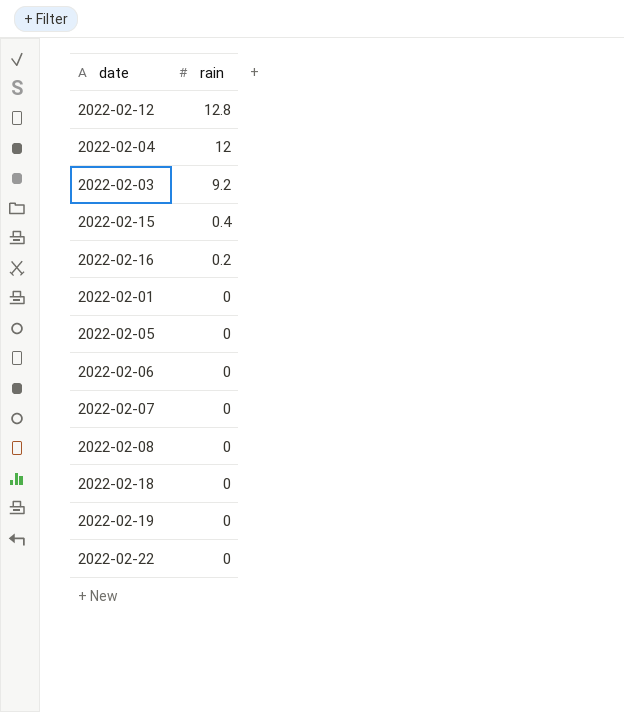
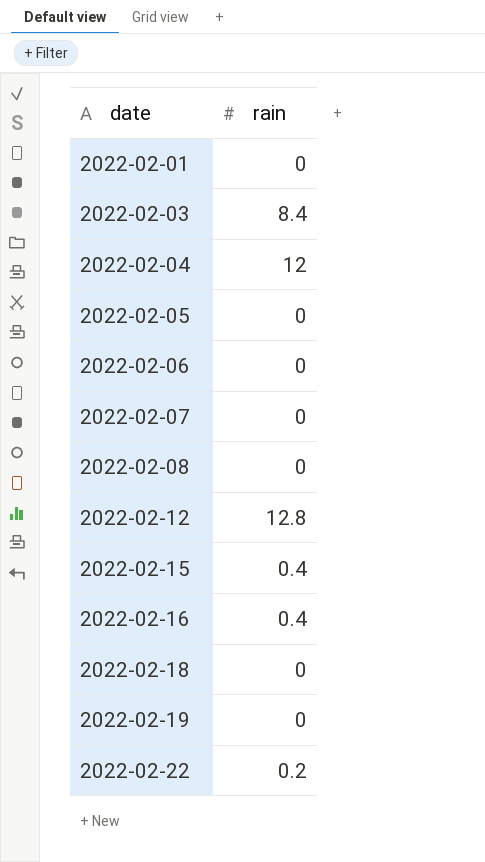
row order: rain descending -> date ascending
2022-02-03 | rain: 9.2 -> 8.4
2022-02-16 | rain: 0.2 -> 0.4
2022-02-22 | rain: 0 -> 0.2

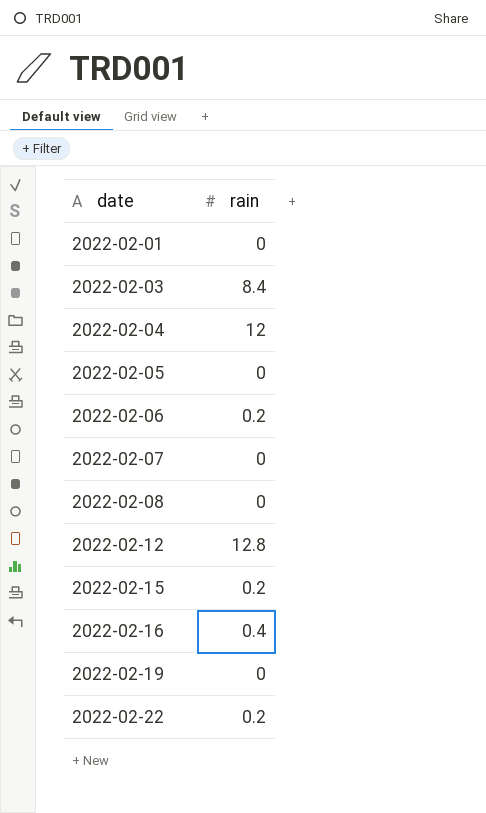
row 2022-02-18: 0 -> none
2022-02-06 | rain: 0 -> 0.2
2022-02-15 | rain: 0.4 -> 0.2

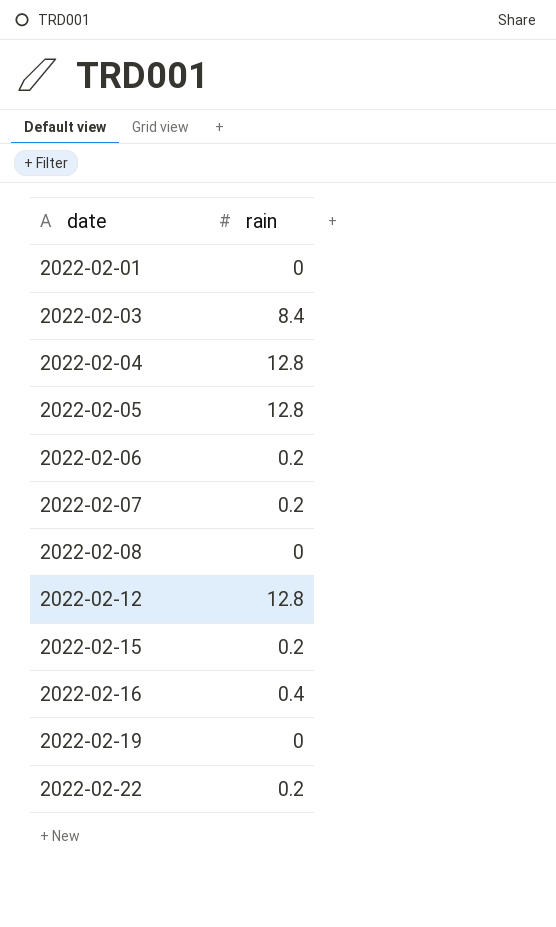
2022-02-04 | rain: 12 -> 12.8
2022-02-05 | rain: 0 -> 12.8
2022-02-07 | rain: 0 -> 0.2

